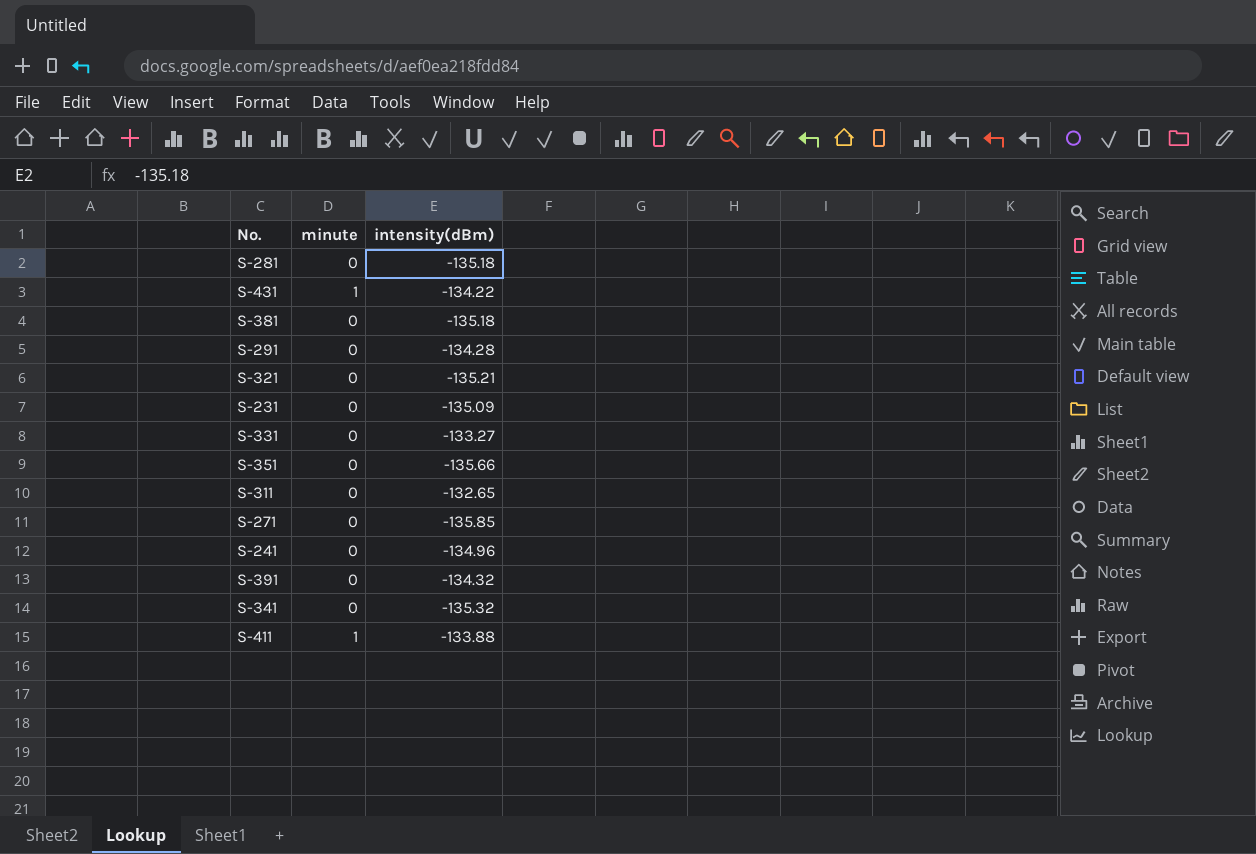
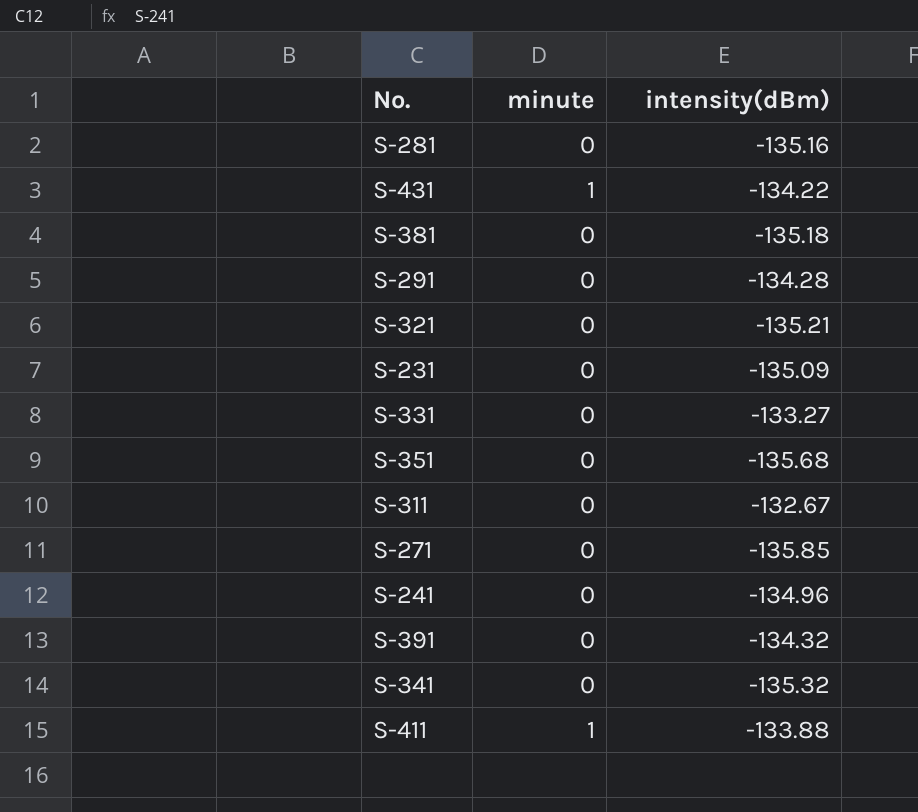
S-281 | intensity(dBm): -135.18 -> -135.16
S-351 | intensity(dBm): -135.66 -> -135.68
S-311 | intensity(dBm): -132.65 -> -132.67

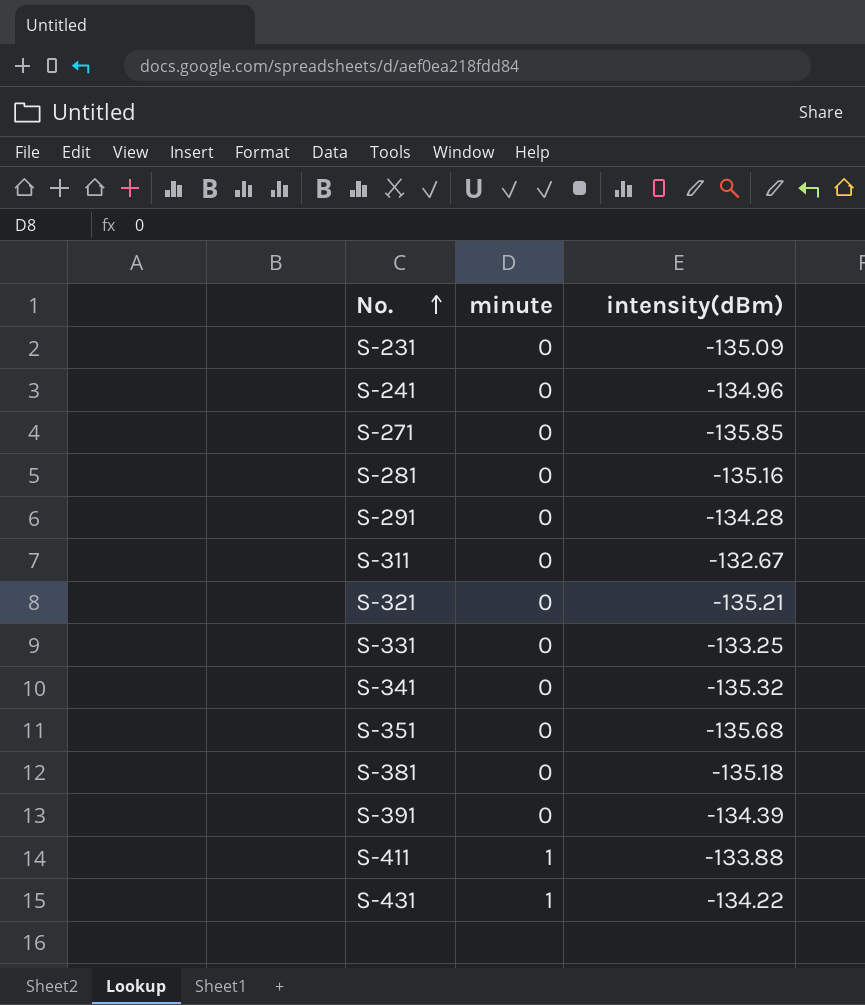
row order: none -> No. ascending
S-331 | intensity(dBm): -133.27 -> -133.25
S-391 | intensity(dBm): -134.32 -> -134.39

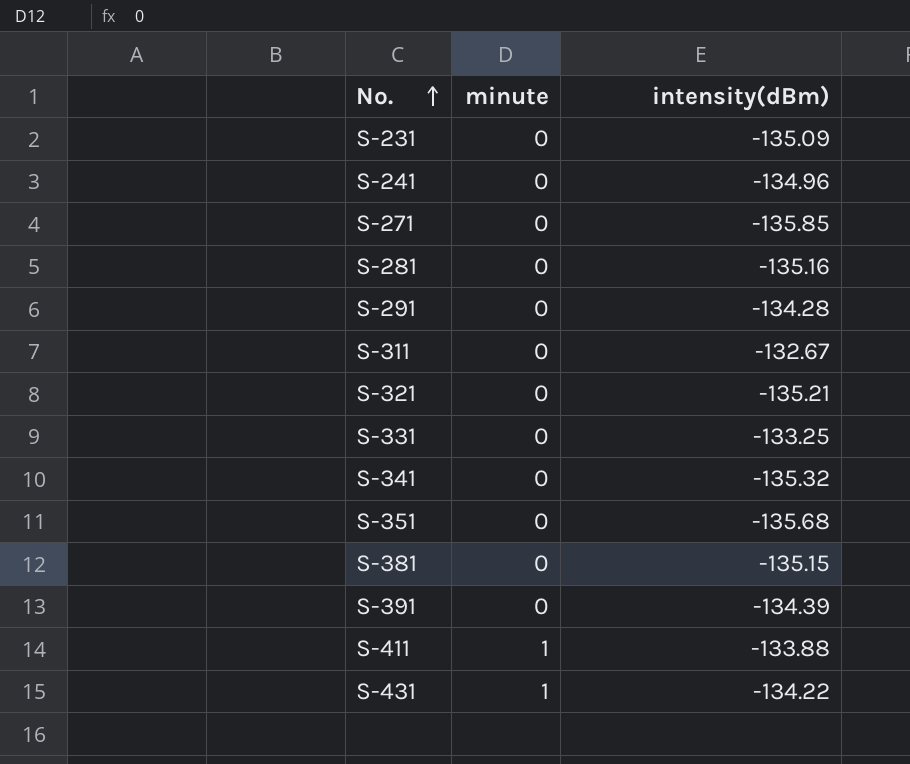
S-381 | intensity(dBm): -135.18 -> -135.15

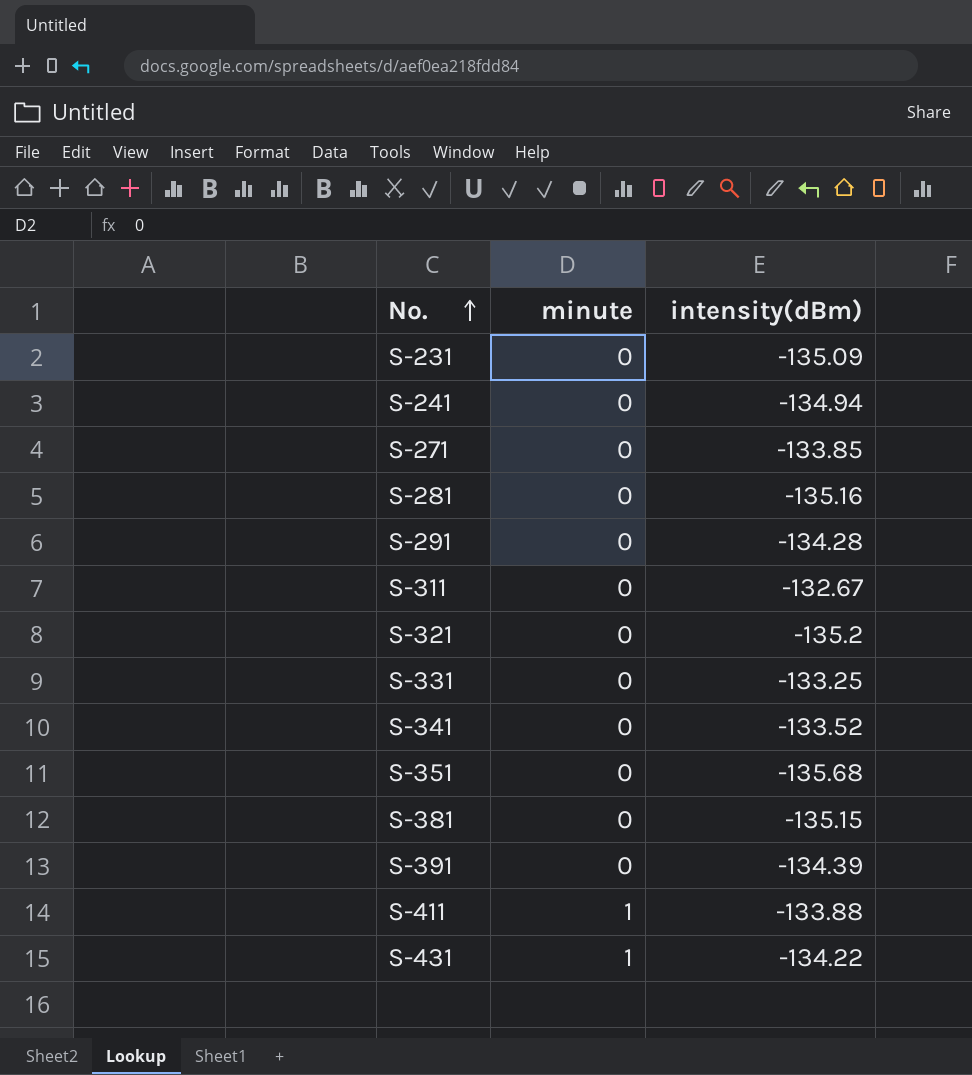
S-241 | intensity(dBm): -134.96 -> -134.94
S-271 | intensity(dBm): -135.85 -> -133.85
S-321 | intensity(dBm): -135.21 -> -135.2
S-341 | intensity(dBm): -135.32 -> -133.52

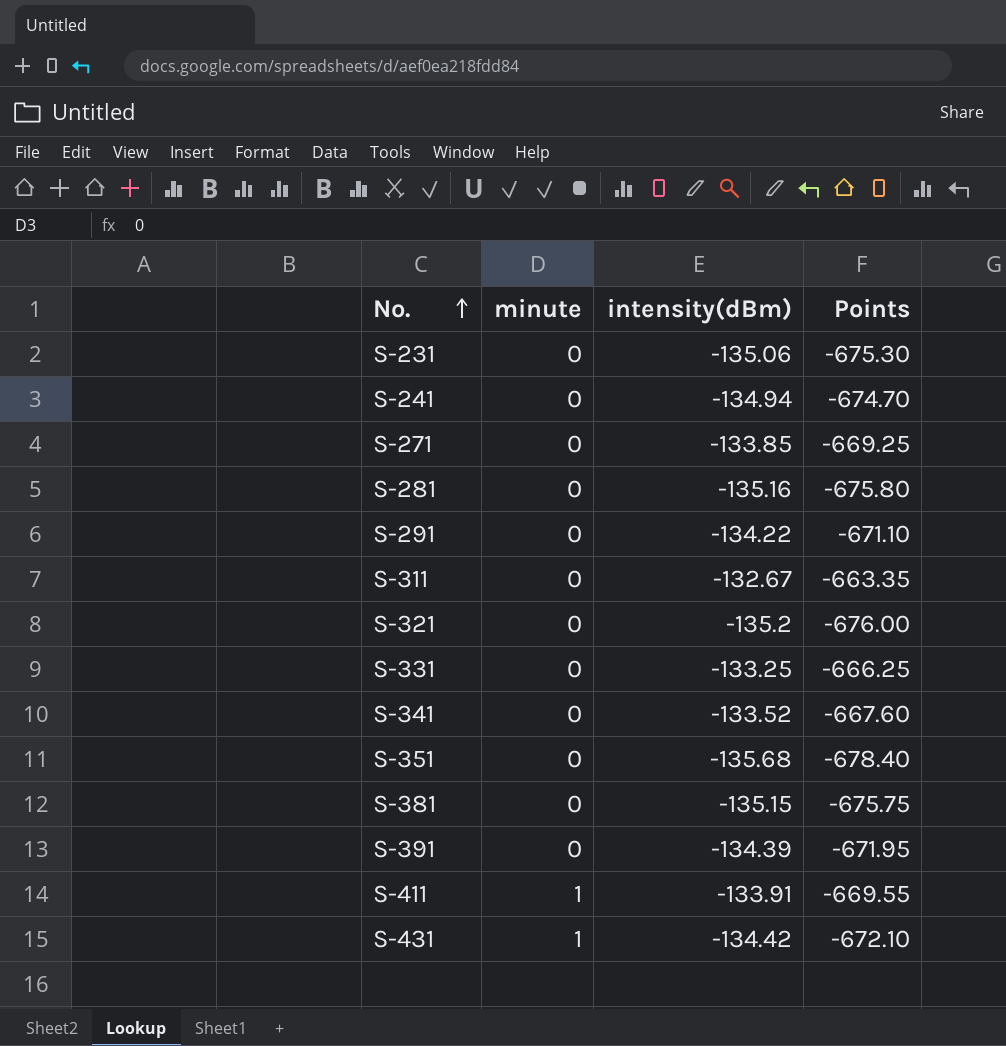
column Points | formula: none -> [intensity(dBm)] * 5
S-231 | intensity(dBm): -135.09 -> -135.06
S-291 | intensity(dBm): -134.28 -> -134.22
S-411 | intensity(dBm): -133.88 -> -133.91
S-431 | intensity(dBm): -134.22 -> -134.42

